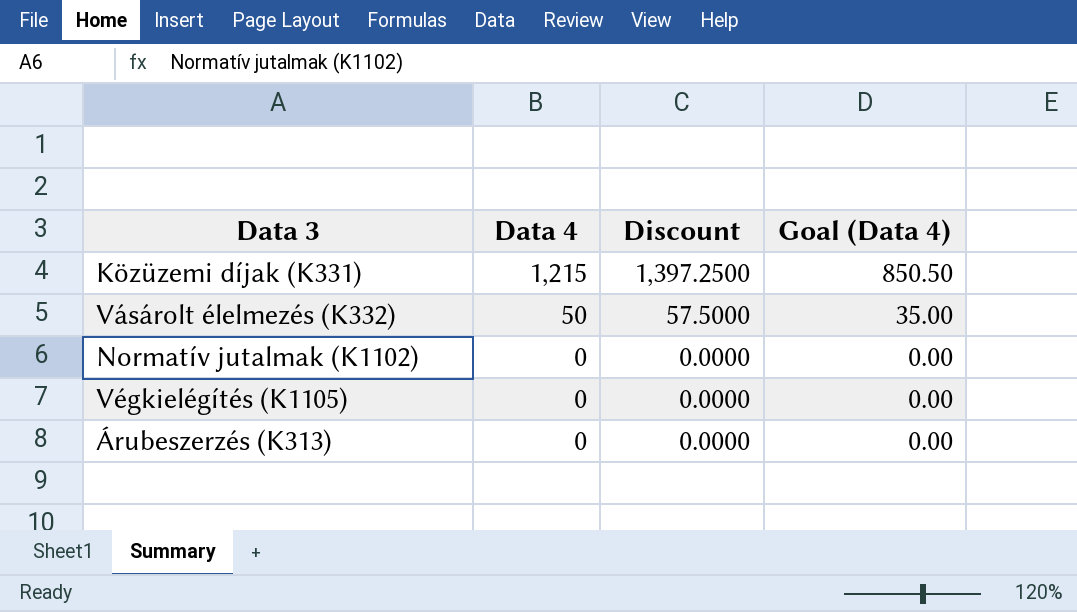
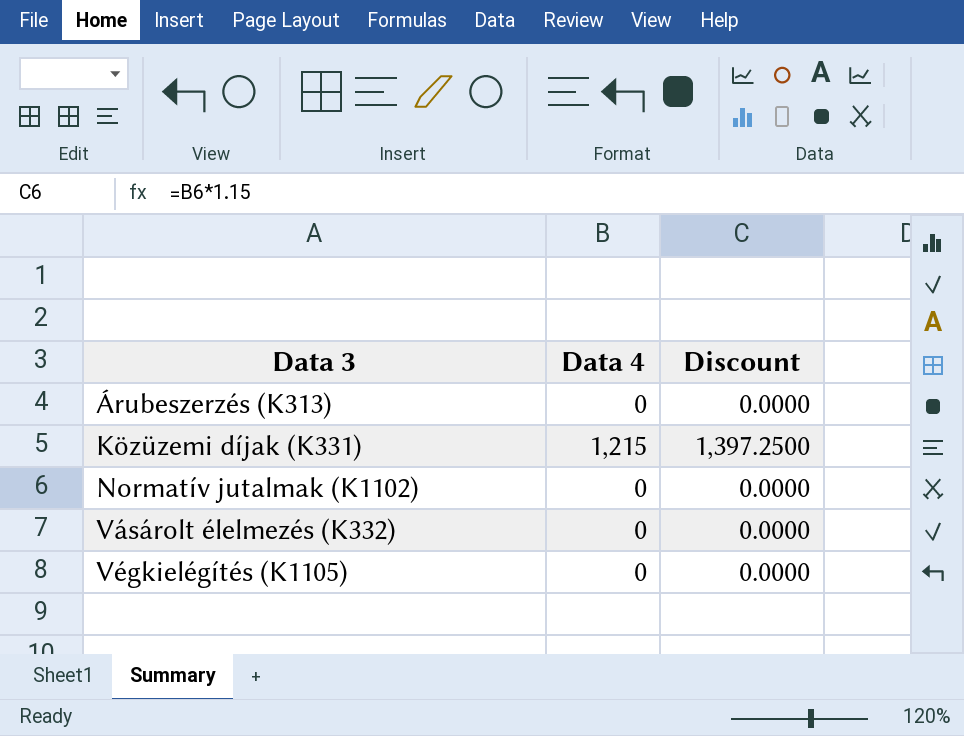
row order: Data 4 descending -> Data 3 ascending
column Goal (Data 4) | formula: [Data 4] * 0.7 -> none
Vásárolt élelmezés (K332) | Data 4: 50 -> 0
Vásárolt élelmezés (K332) | Discount: 57.5000 -> 0.0000

